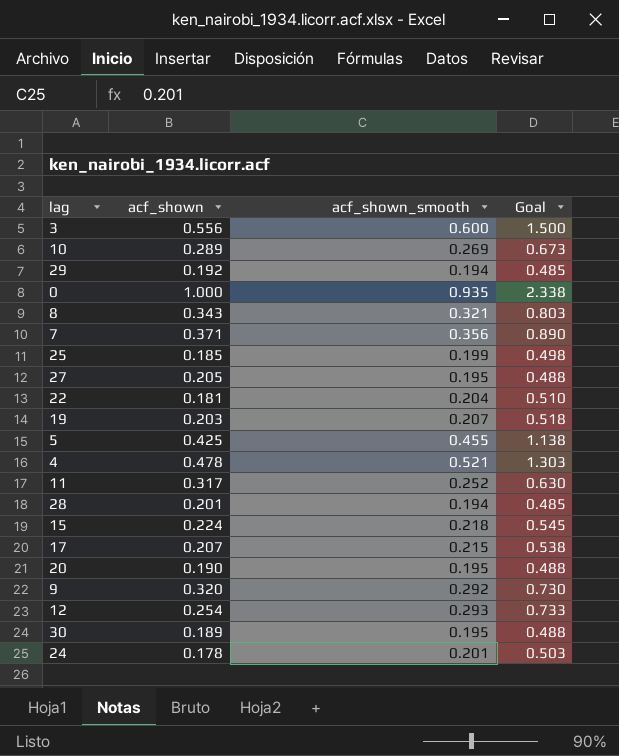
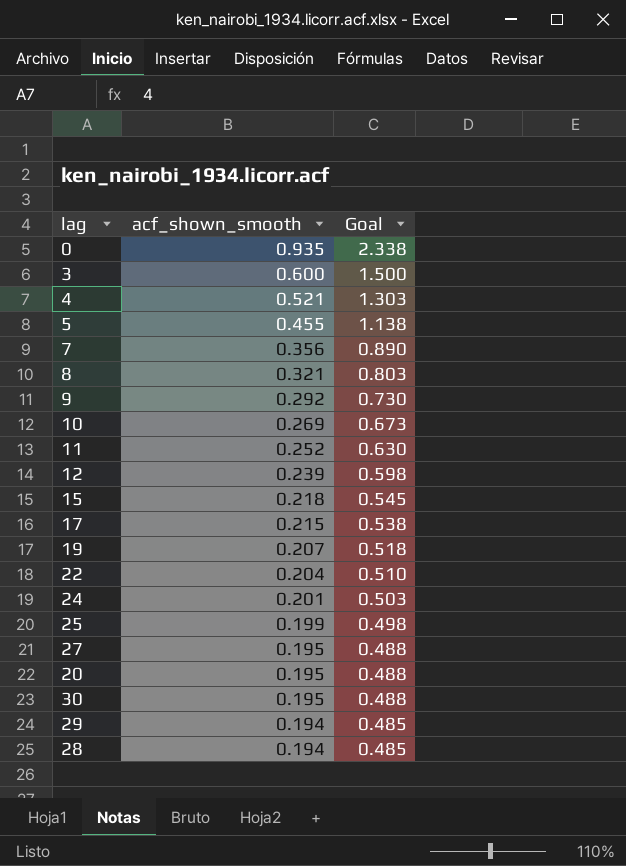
row order: none -> acf_shown_smooth descending
column acf_shown | position: 2 -> none
12 | acf_shown_smooth: 0.293 -> 0.239
12 | Goal: 0.733 -> 0.598

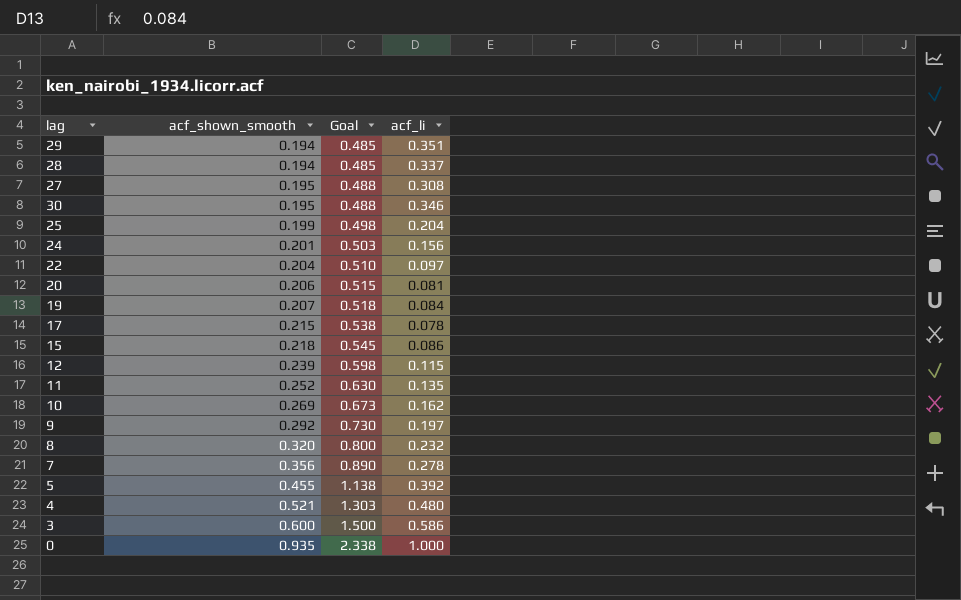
row order: acf_shown_smooth descending -> acf_shown_smooth ascending
column acf_li | position: none -> 4
20 | acf_shown_smooth: 0.195 -> 0.206
20 | Goal: 0.488 -> 0.515
8 | acf_shown_smooth: 0.321 -> 0.320
8 | Goal: 0.803 -> 0.800

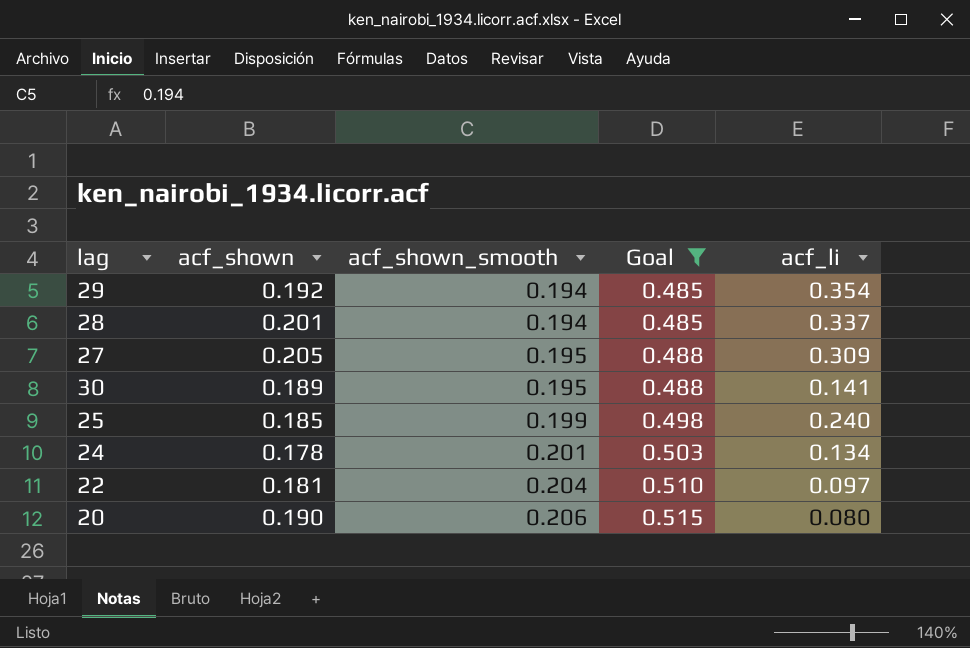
filter: none -> Goal <= 0.515
column acf_shown | position: none -> 2
29 | acf_li: 0.351 -> 0.354
27 | acf_li: 0.308 -> 0.309
30 | acf_li: 0.346 -> 0.141
25 | acf_li: 0.204 -> 0.240
24 | acf_li: 0.156 -> 0.134
20 | acf_li: 0.081 -> 0.080

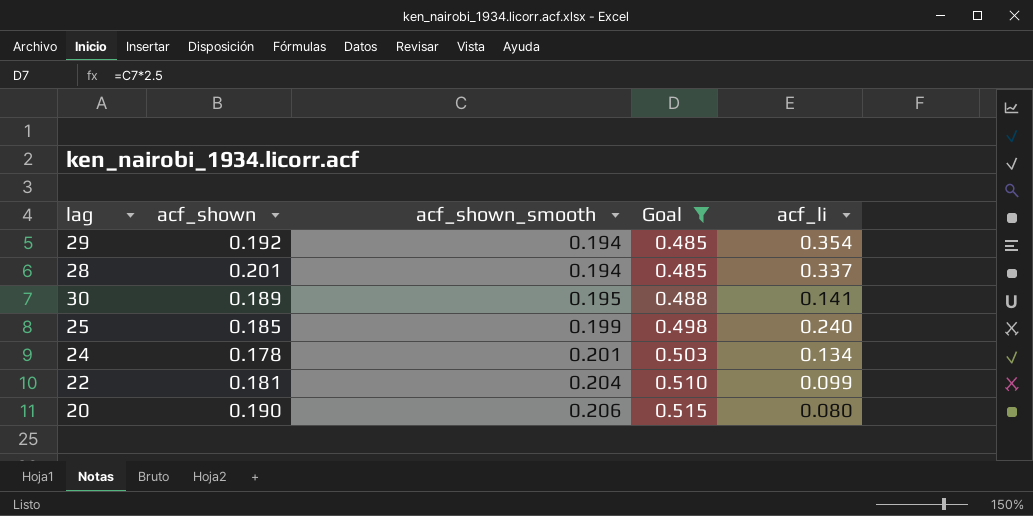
row 27: 0.205 | 0.195 | 0.488 | 0.309 -> none
22 | acf_li: 0.097 -> 0.099

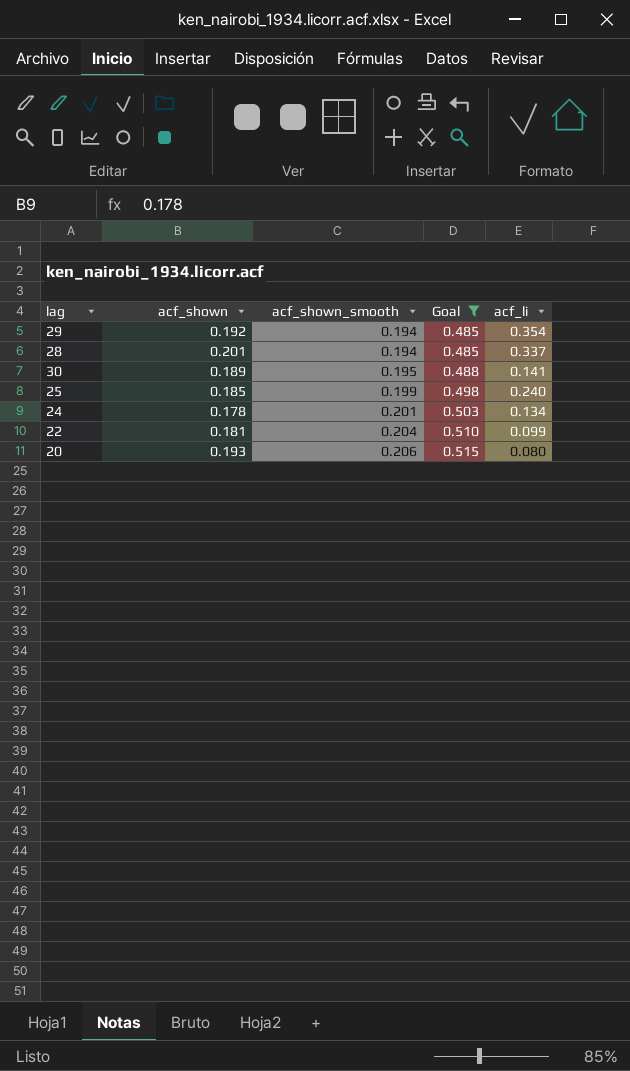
20 | acf_shown: 0.190 -> 0.193

